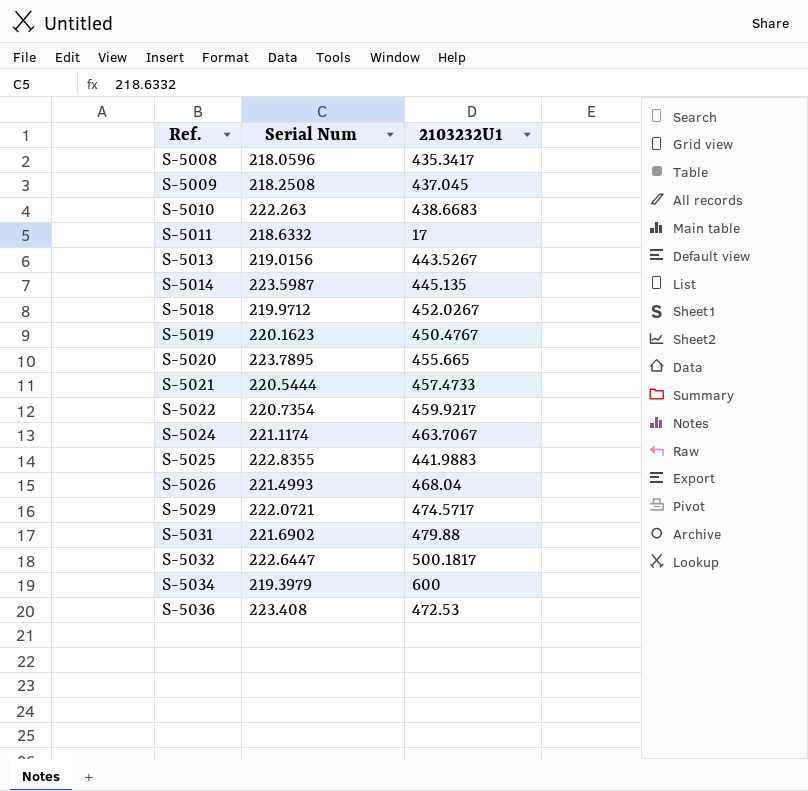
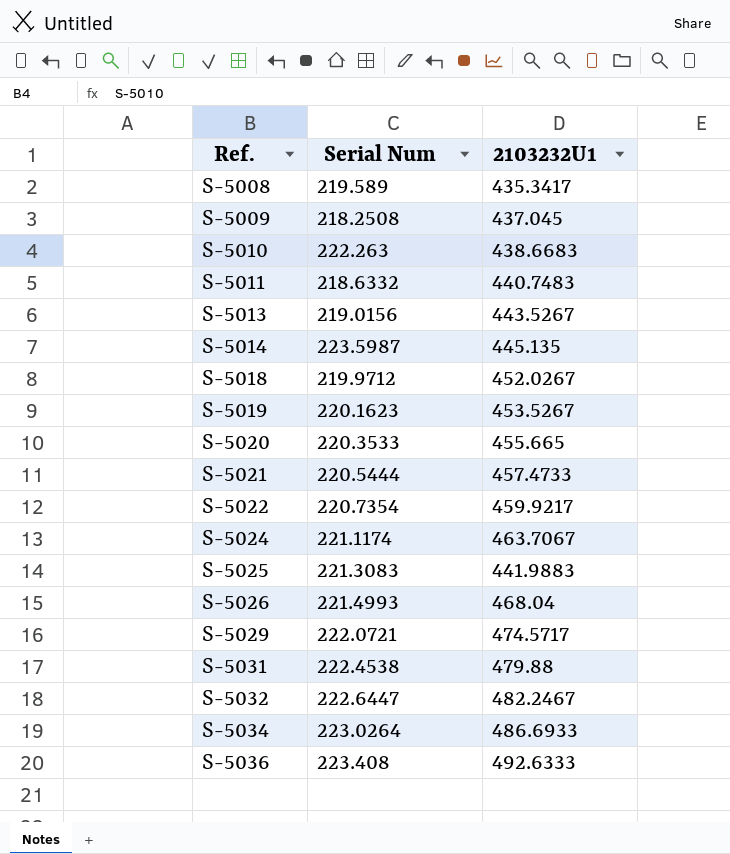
S-5008 | Serial Num: 218.0596 -> 219.589
S-5011 | 2103232U1: 17 -> 440.7483
S-5019 | 2103232U1: 450.4767 -> 453.5267
S-5020 | Serial Num: 223.7895 -> 220.3533
S-5025 | Serial Num: 222.8355 -> 221.3083
S-5031 | Serial Num: 221.6902 -> 222.4538
S-5032 | 2103232U1: 500.1817 -> 482.2467
S-5034 | Serial Num: 219.3979 -> 223.0264
S-5034 | 2103232U1: 600 -> 486.6933
S-5036 | 2103232U1: 472.53 -> 492.6333

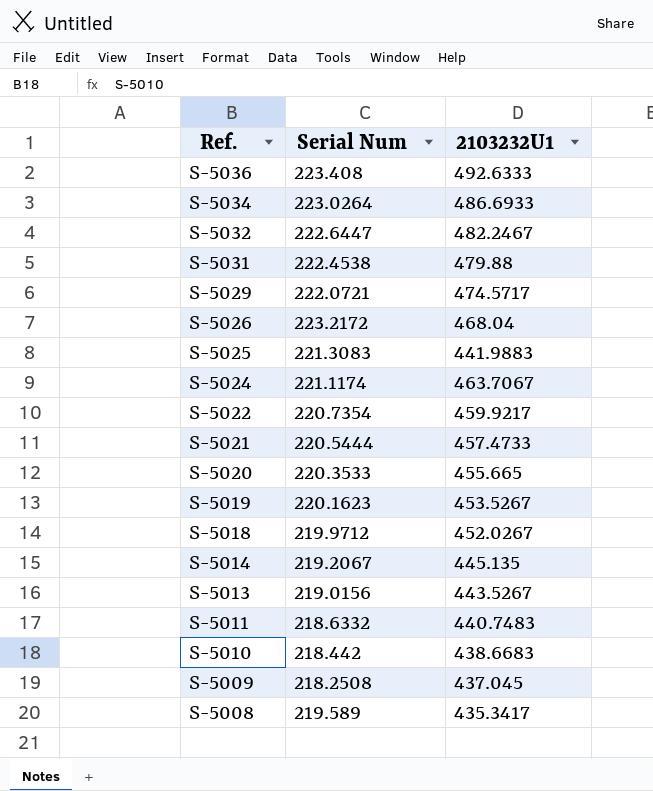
row order: Ref. ascending -> Ref. descending
S-5026 | Serial Num: 221.4993 -> 223.2172
S-5014 | Serial Num: 223.5987 -> 219.2067
S-5010 | Serial Num: 222.263 -> 218.442

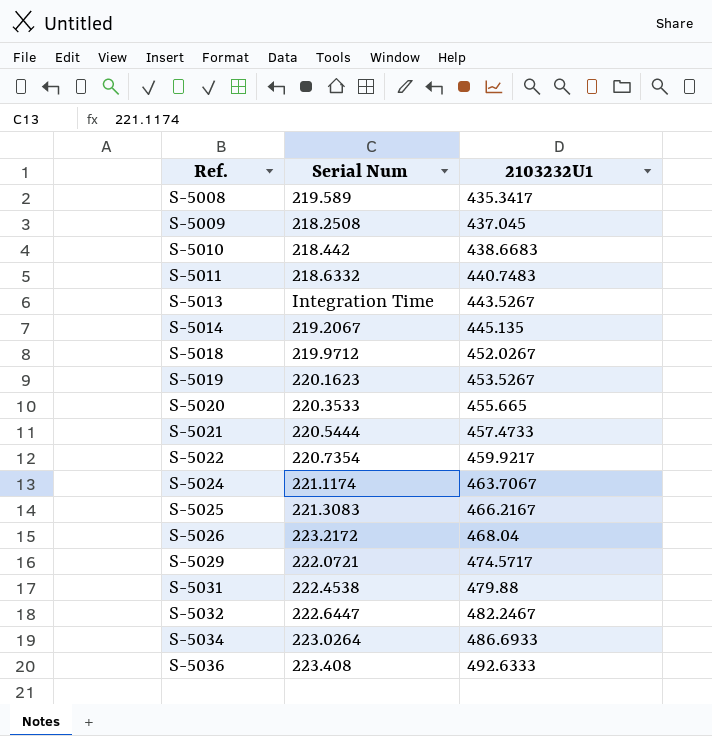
row order: Ref. descending -> Ref. ascending
S-5013 | Serial Num: 219.0156 -> Integration Time
S-5025 | 2103232U1: 441.9883 -> 466.2167

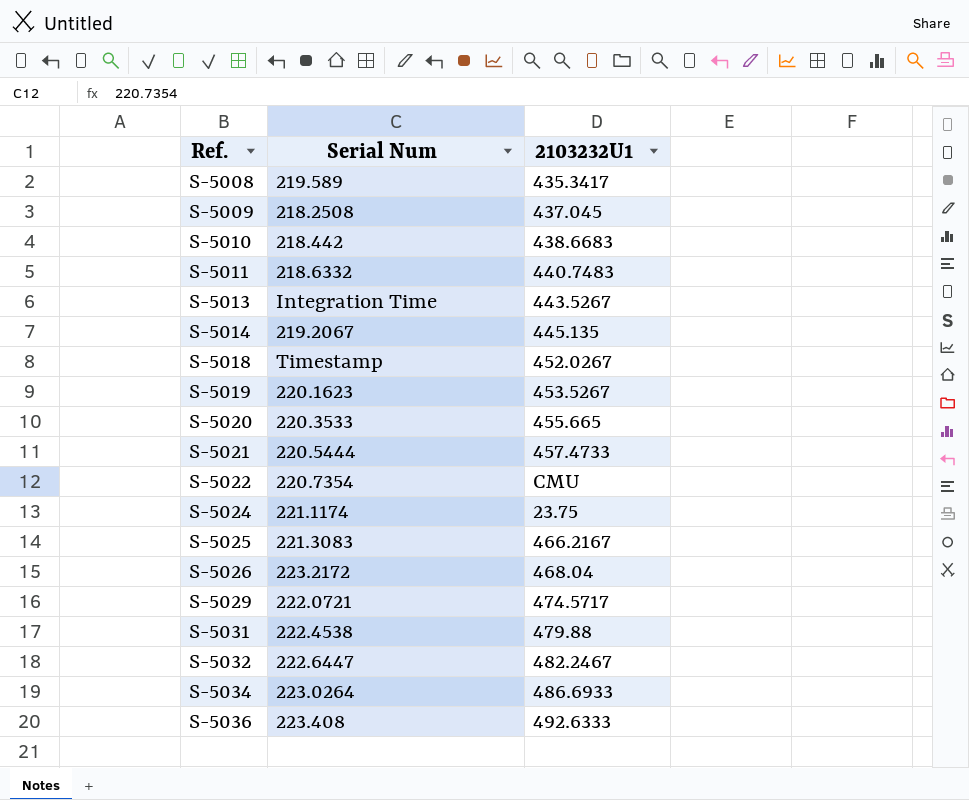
S-5018 | Serial Num: 219.9712 -> Timestamp
S-5022 | 2103232U1: 459.9217 -> CMU
S-5024 | 2103232U1: 463.7067 -> 23.75

